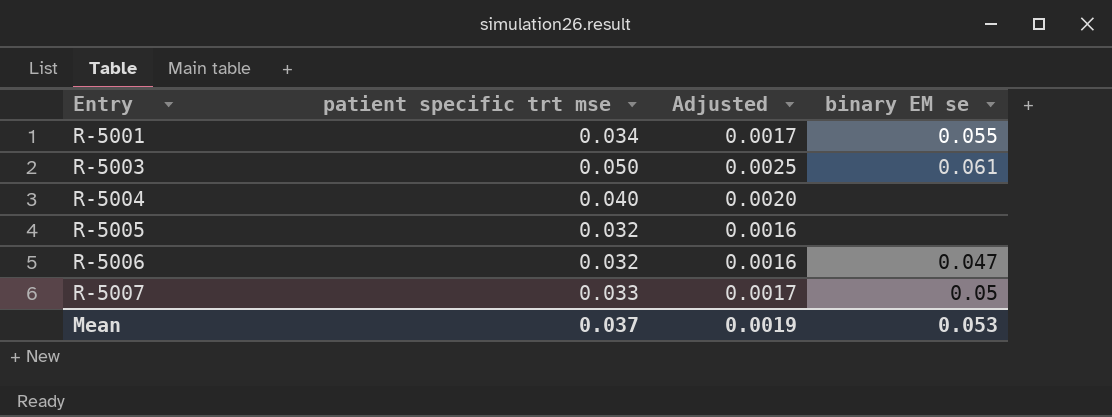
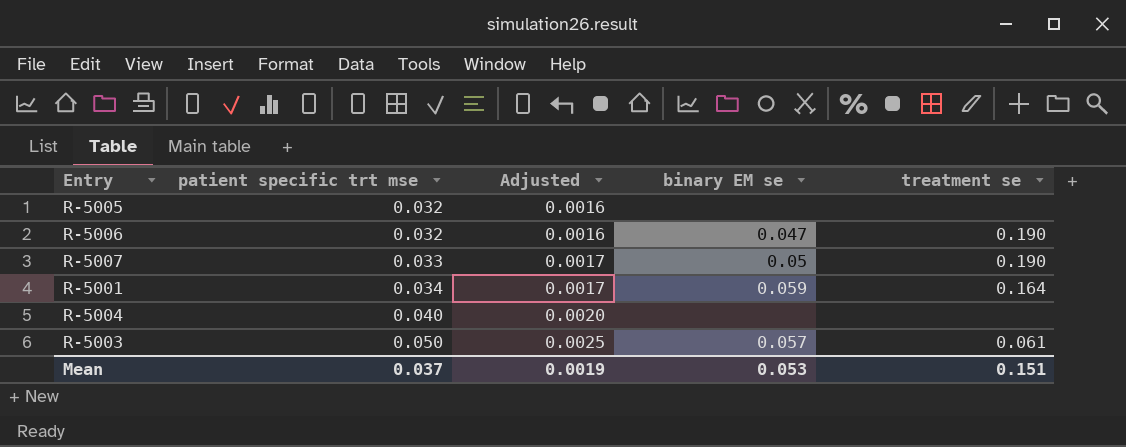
row order: Entry ascending -> patient specific trt mse ascending
column treatment se | position: none -> 5
R-5001 | binary EM se: 0.055 -> 0.059
R-5003 | binary EM se: 0.061 -> 0.057

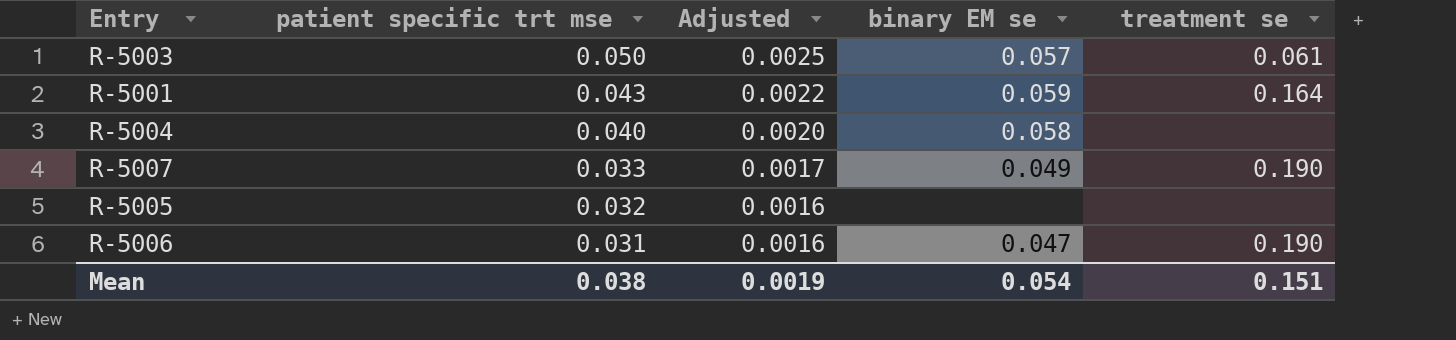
row order: patient specific trt mse ascending -> patient specific trt mse descending
R-5001 | patient specific trt mse: 0.034 -> 0.043
R-5001 | Adjusted: 0.0017 -> 0.0022
R-5004 | binary EM se: none -> 0.058
R-5007 | binary EM se: 0.05 -> 0.049
R-5006 | patient specific trt mse: 0.032 -> 0.031
Mean | patient specific trt mse: 0.037 -> 0.038
Mean | binary EM se: 0.053 -> 0.054

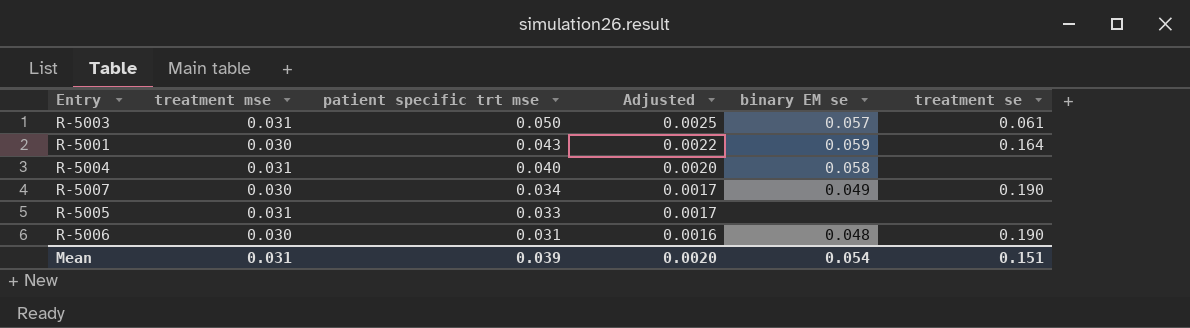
column treatment mse | position: none -> 2
R-5007 | patient specific trt mse: 0.033 -> 0.034
R-5005 | patient specific trt mse: 0.032 -> 0.033
R-5005 | Adjusted: 0.0016 -> 0.0017
R-5006 | binary EM se: 0.047 -> 0.048
Mean | patient specific trt mse: 0.038 -> 0.039
Mean | Adjusted: 0.0019 -> 0.0020

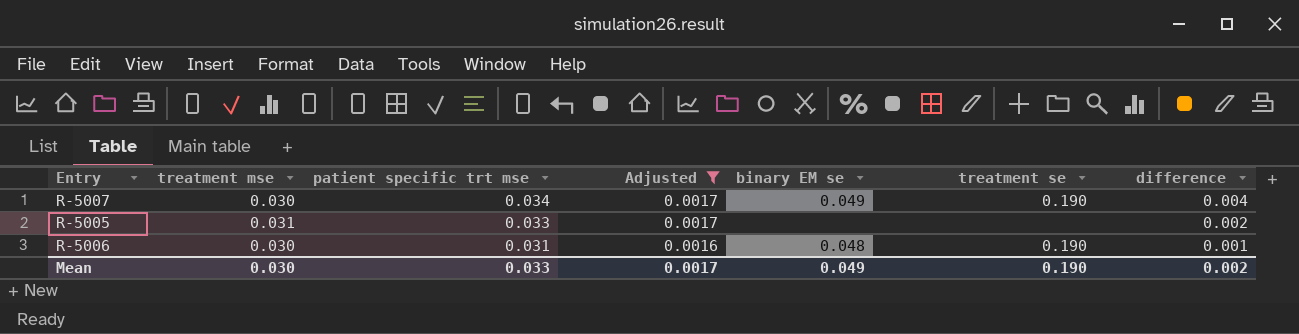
filter: none -> Adjusted <= 0.0017
column difference | formula: none -> [patient specific trt mse] - [treatment mse]
Mean | treatment mse: 0.031 -> 0.030
Mean | patient specific trt mse: 0.039 -> 0.033
Mean | Adjusted: 0.0020 -> 0.0017
Mean | binary EM se: 0.054 -> 0.049
Mean | treatment se: 0.151 -> 0.190

